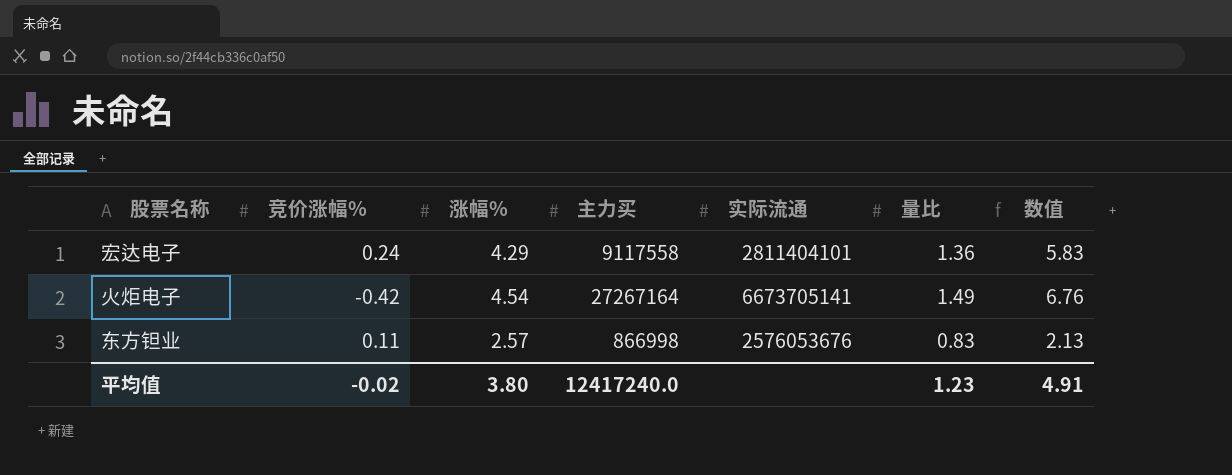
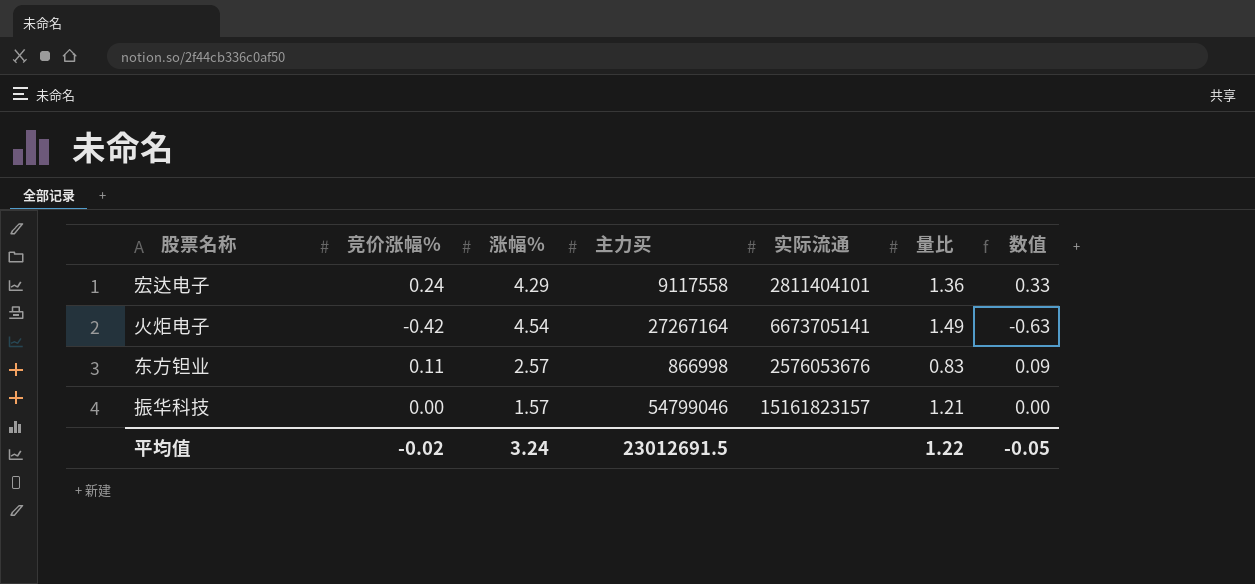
column 数值 | formula: [涨幅%] * [量比] -> [竞价涨幅%] * [量比]
row 振华科技: none -> 0.00 | 1.57 | 54799046 | 15161823157 | 1.21 | 0.00
平均值 | 涨幅%: 3.80 -> 3.24
平均值 | 主力买: 12417240.0 -> 23012691.5
平均值 | 量比: 1.23 -> 1.22
平均值 | 数值: 4.91 -> -0.05

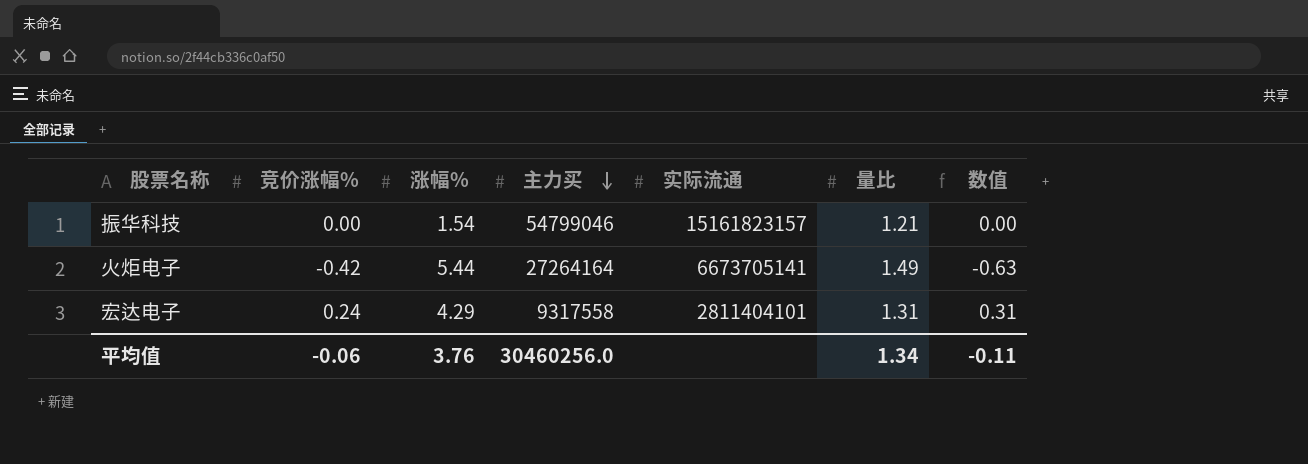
row order: none -> 主力买 descending
row 东方钽业: 0.11 | 2.57 | 866998 | 2576053676 | 0.83 | 0.09 -> none
振华科技 | 涨幅%: 1.57 -> 1.54
火炬电子 | 涨幅%: 4.54 -> 5.44
火炬电子 | 主力买: 27267164 -> 27264164
宏达电子 | 主力买: 9117558 -> 9317558
宏达电子 | 量比: 1.36 -> 1.31
宏达电子 | 数值: 0.33 -> 0.31
平均值 | 竞价涨幅%: -0.02 -> -0.06
平均值 | 涨幅%: 3.24 -> 3.76
平均值 | 主力买: 23012691.5 -> 30460256.0
平均值 | 量比: 1.22 -> 1.34
平均值 | 数值: -0.05 -> -0.11

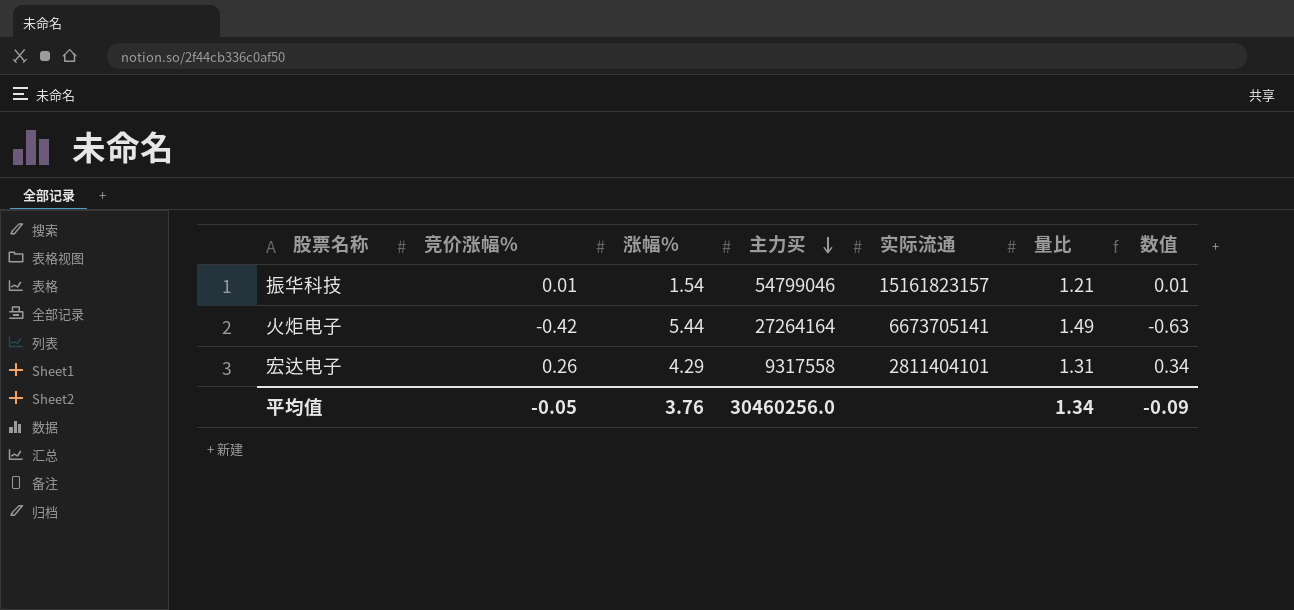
振华科技 | 竞价涨幅%: 0.00 -> 0.01
振华科技 | 数值: 0.00 -> 0.01
宏达电子 | 竞价涨幅%: 0.24 -> 0.26
宏达电子 | 数值: 0.31 -> 0.34
平均值 | 竞价涨幅%: -0.06 -> -0.05
平均值 | 数值: -0.11 -> -0.09

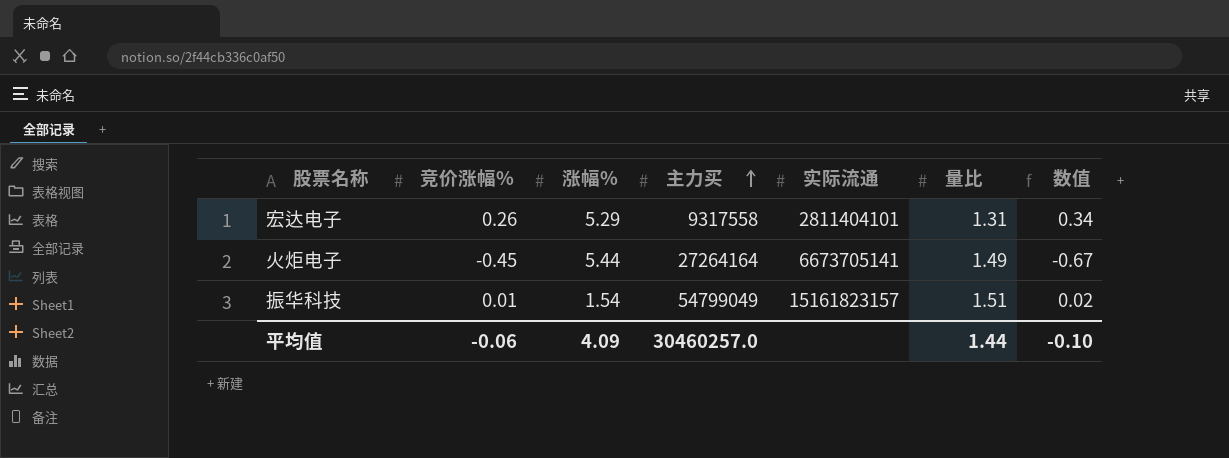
row order: 主力买 descending -> 主力买 ascending
宏达电子 | 涨幅%: 4.29 -> 5.29
火炬电子 | 竞价涨幅%: -0.42 -> -0.45
火炬电子 | 数值: -0.63 -> -0.67
振华科技 | 主力买: 54799046 -> 54799049
振华科技 | 量比: 1.21 -> 1.51
振华科技 | 数值: 0.01 -> 0.02
平均值 | 竞价涨幅%: -0.05 -> -0.06
平均值 | 涨幅%: 3.76 -> 4.09
平均值 | 主力买: 30460256.0 -> 30460257.0
平均值 | 量比: 1.34 -> 1.44
平均值 | 数值: -0.09 -> -0.10

